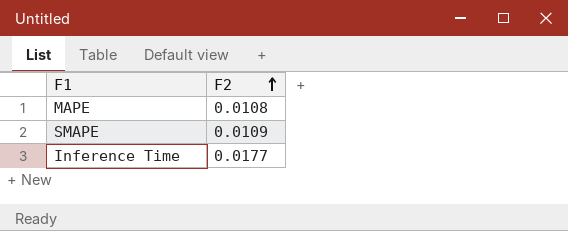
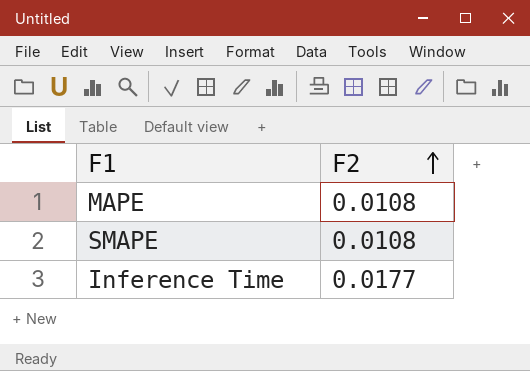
SMAPE | F2: 0.0109 -> 0.0108

